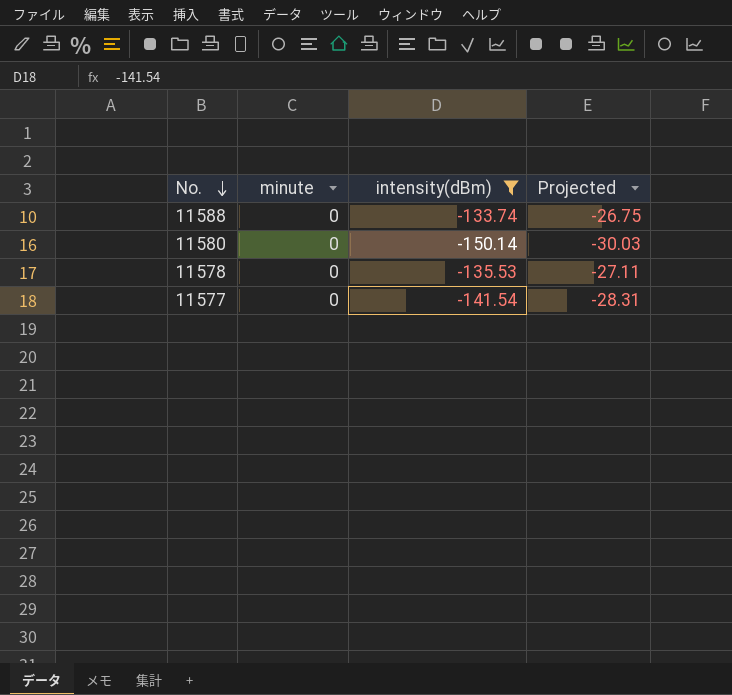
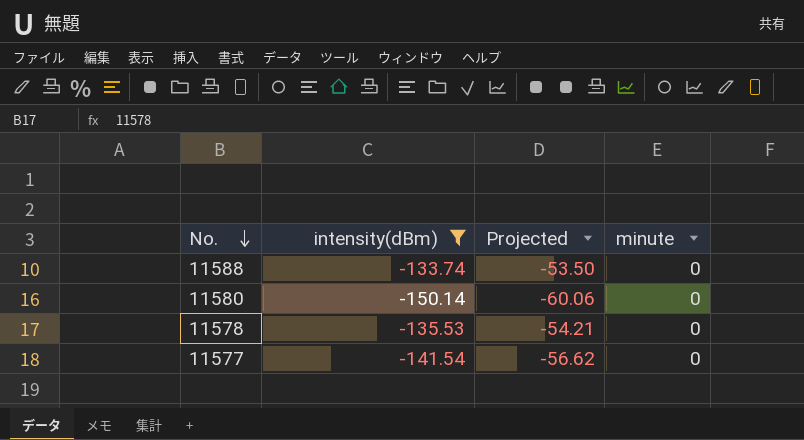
column Projected | formula: [intensity(dBm)] * 0.2 -> [intensity(dBm)] * 0.4
column minute | position: 2 -> 4

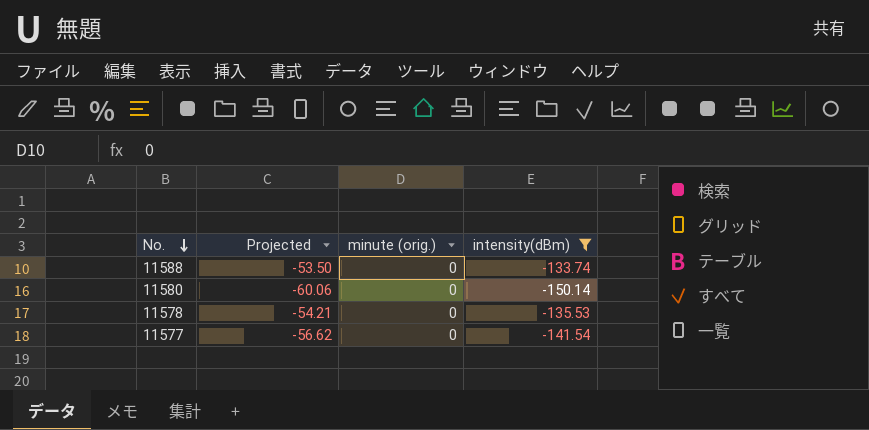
column name: minute -> minute (orig.)
column intensity(dBm) | position: 2 -> 4

